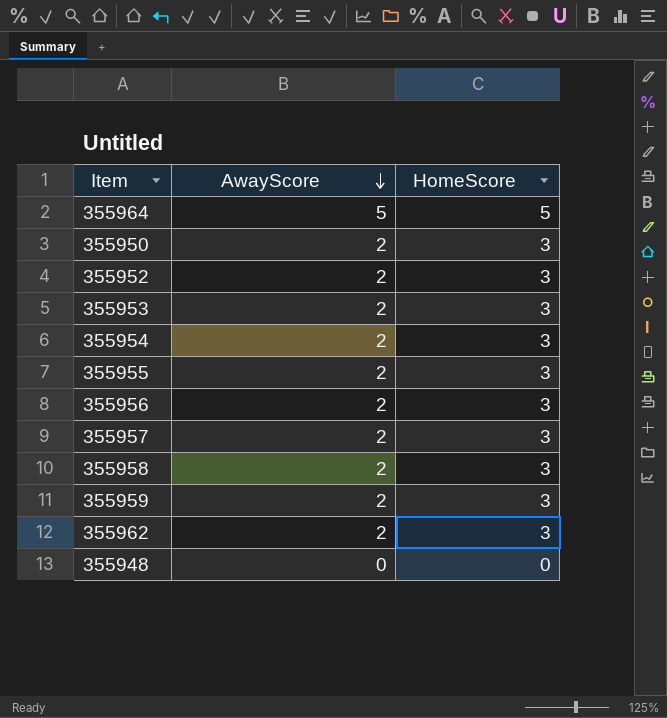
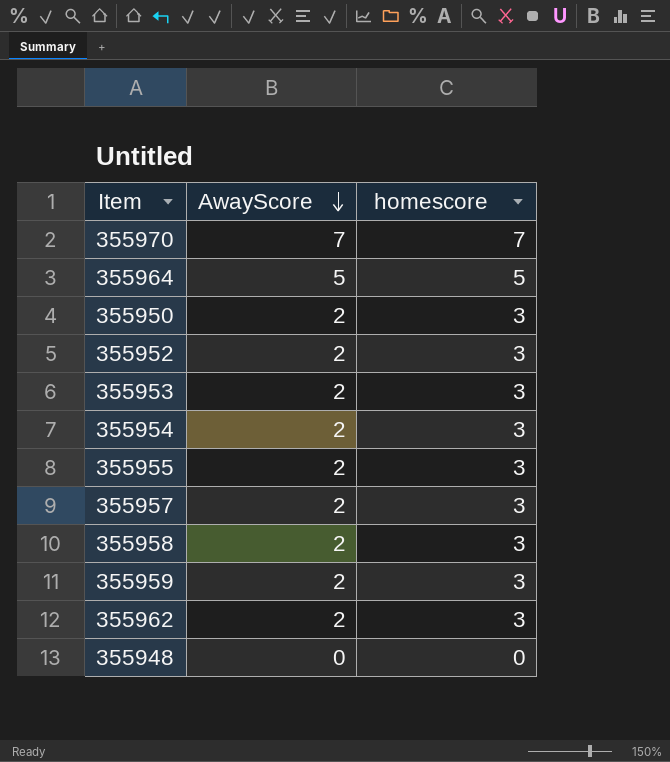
column name: HomeScore -> homescore
row 355956: 2 | 3 -> none
row 355970: none -> 7 | 7

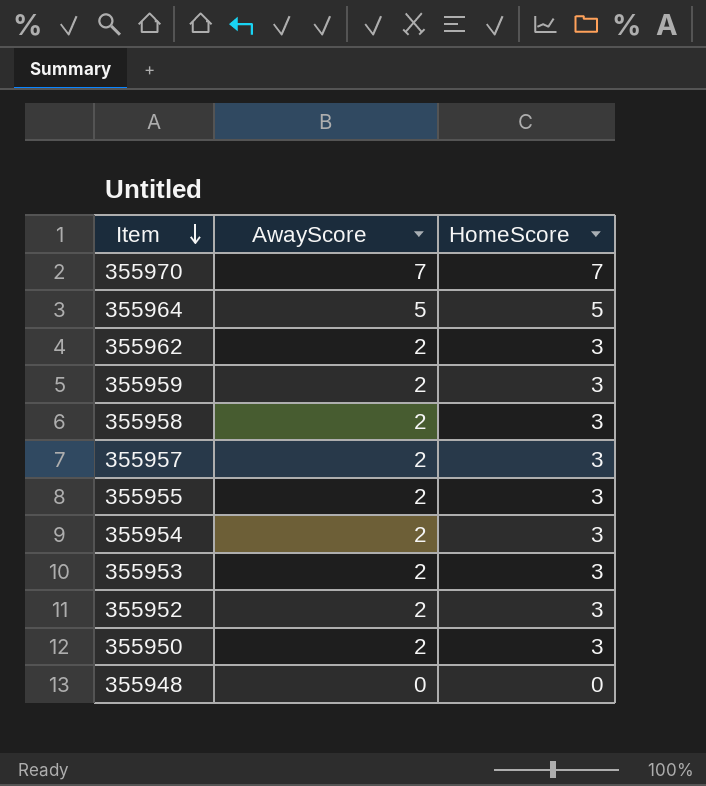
row order: AwayScore descending -> Item descending
column name: homescore -> HomeScore

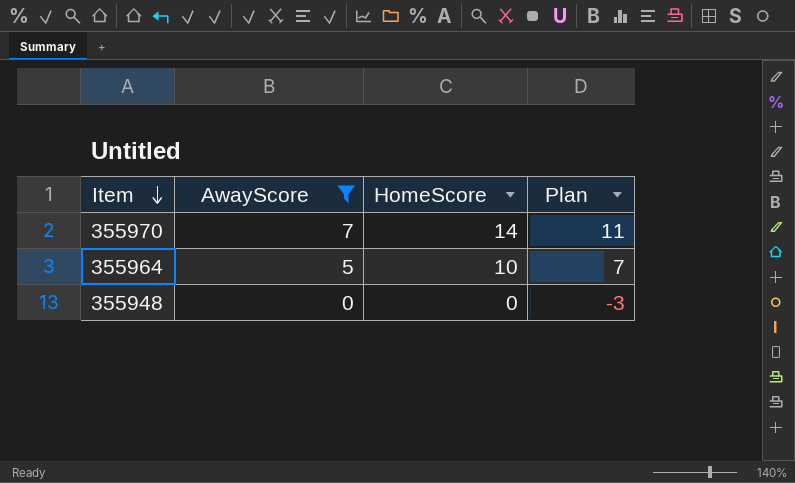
filter: none -> AwayScore != 2
column Plan | formula: none -> [HomeScore] - 3
355970 | HomeScore: 7 -> 14
355964 | HomeScore: 5 -> 10

